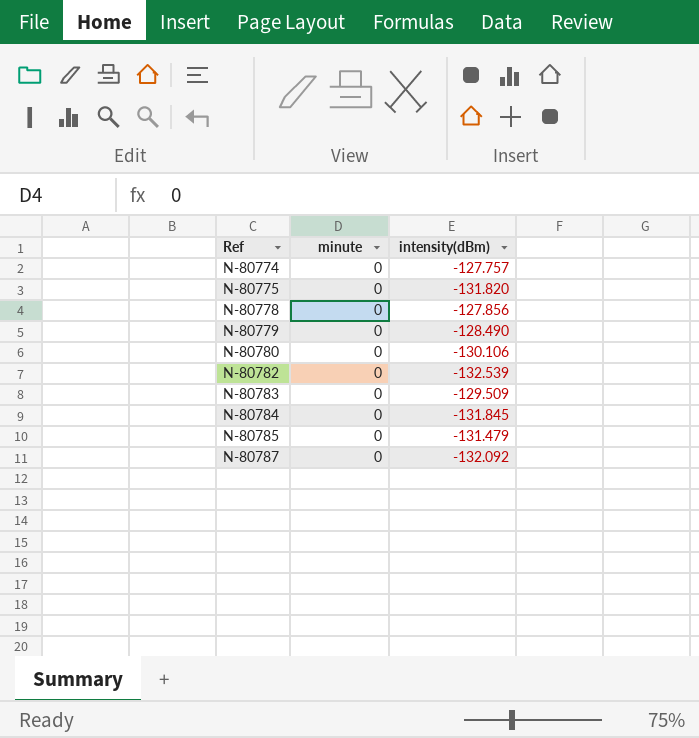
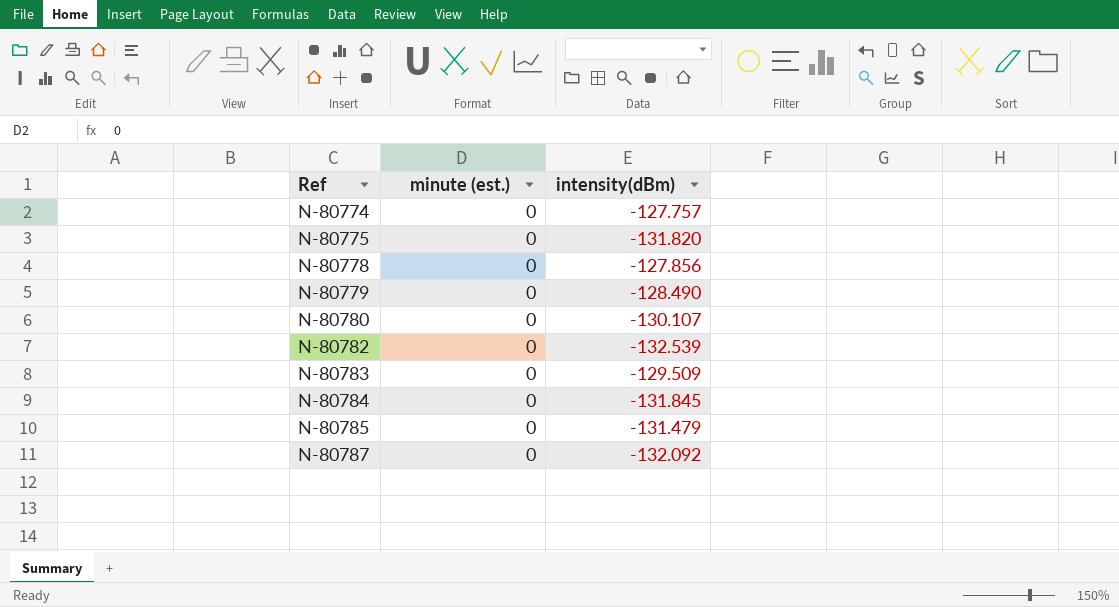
column name: minute -> minute (est.)
N-80780 | intensity(dBm): -130.106 -> -130.107

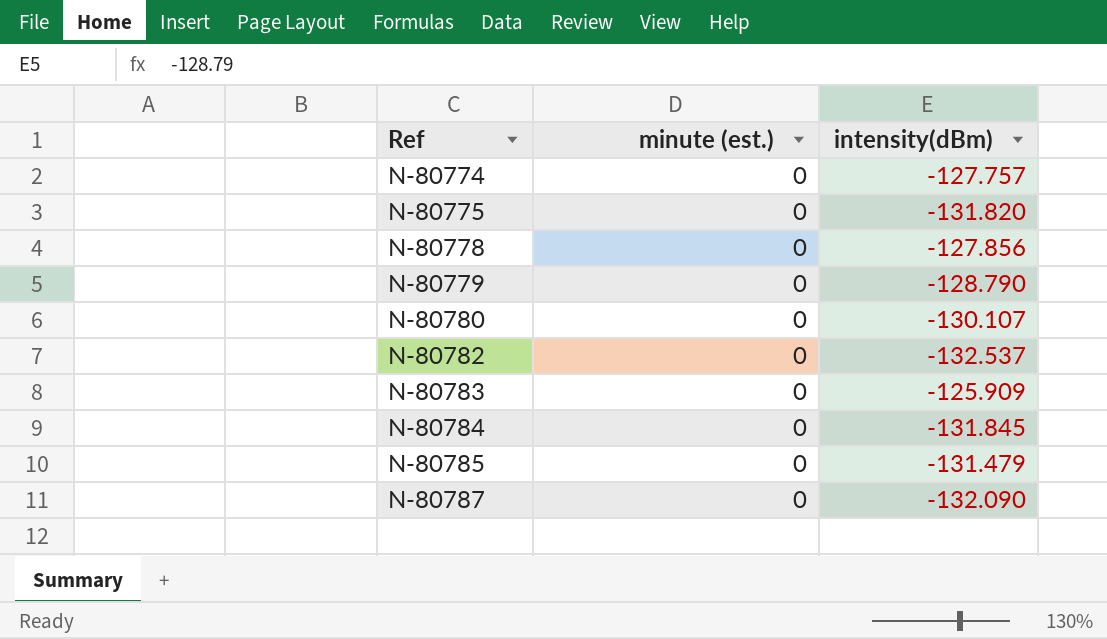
N-80779 | intensity(dBm): -128.490 -> -128.790
N-80782 | intensity(dBm): -132.539 -> -132.537
N-80783 | intensity(dBm): -129.509 -> -125.909
N-80787 | intensity(dBm): -132.092 -> -132.090

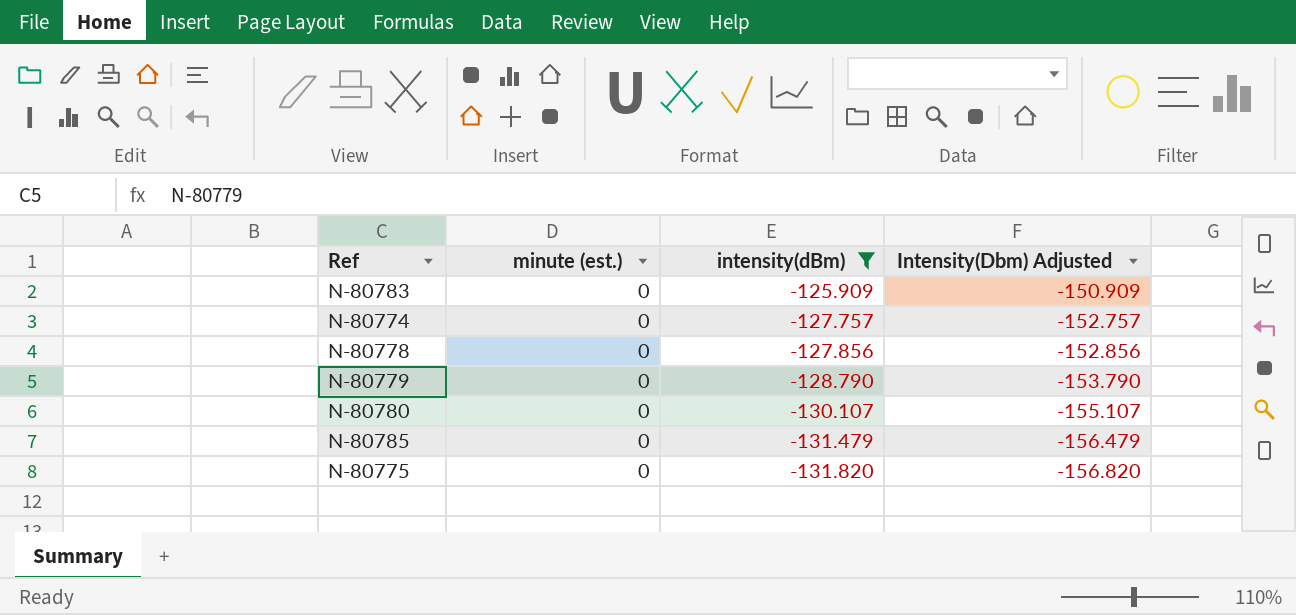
filter: none -> intensity(dBm) >= -131.820
row order: Ref ascending -> intensity(dBm) descending
column Intensity(Dbm) Adjusted | formula: none -> [intensity(dBm)] - 25

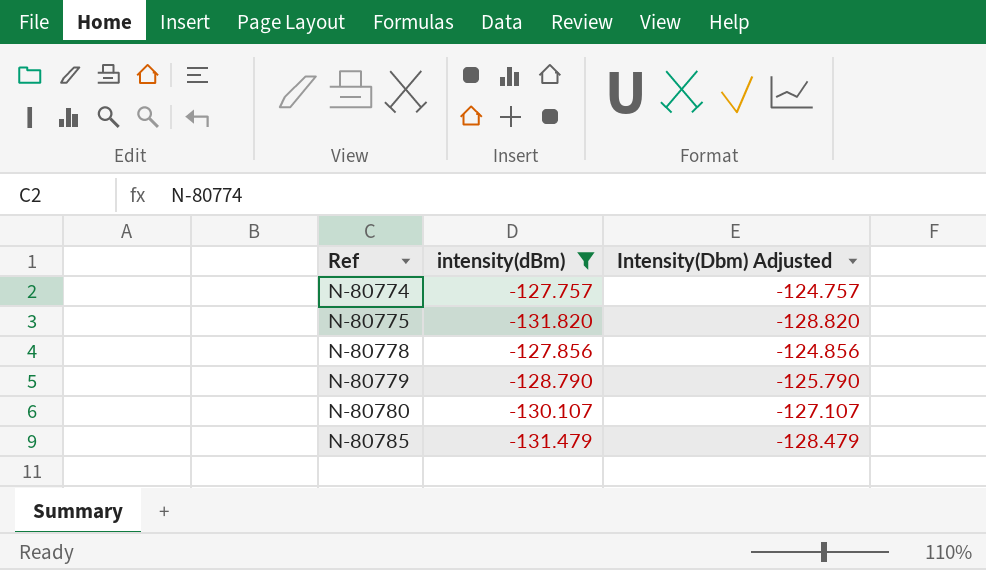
row order: intensity(dBm) descending -> Ref ascending
column minute (est.) | position: 2 -> none
column Intensity(Dbm) Adjusted | formula: [intensity(dBm)] - 25 -> [intensity(dBm)] + 3
row N-80783: 0 | -125.909 | -150.909 -> none

